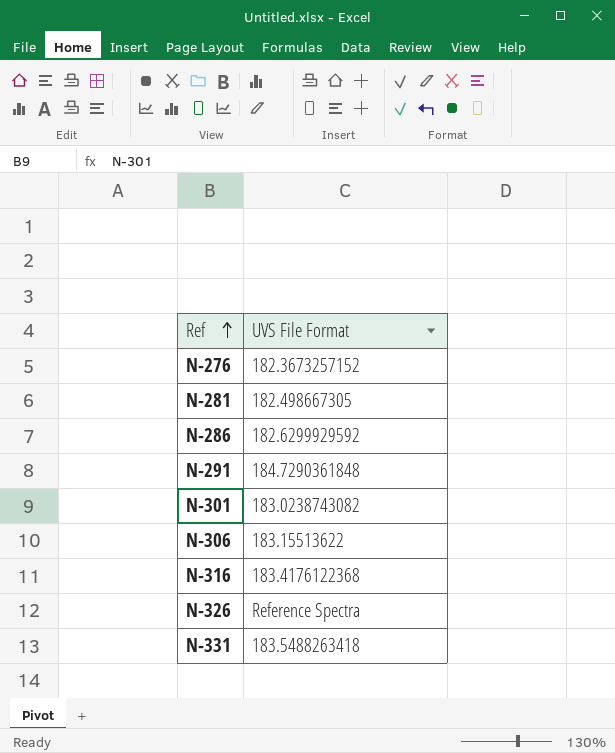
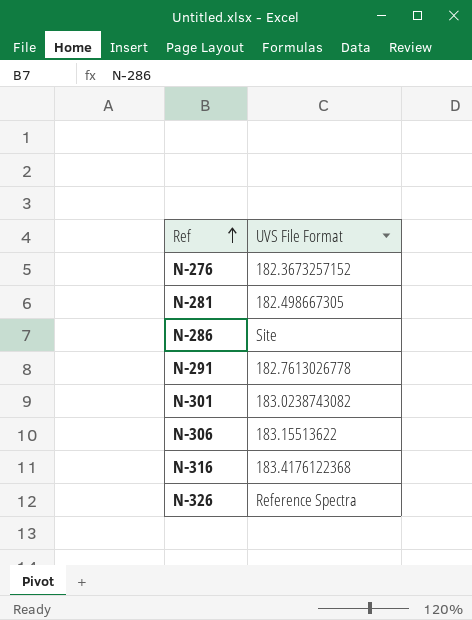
row N-331: 183.5488263418 -> none
N-286 | UVS File Format: 182.6299929592 -> Site
N-291 | UVS File Format: 184.7290361848 -> 182.7613026778

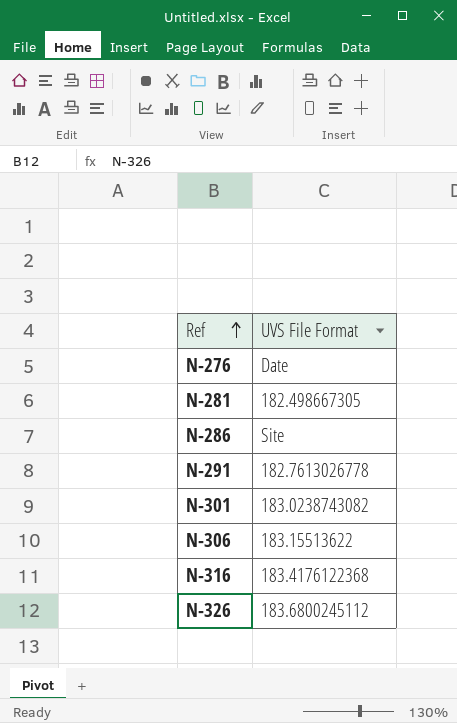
N-276 | UVS File Format: 182.3673257152 -> Date
N-326 | UVS File Format: Reference Spectra -> 183.6800245112

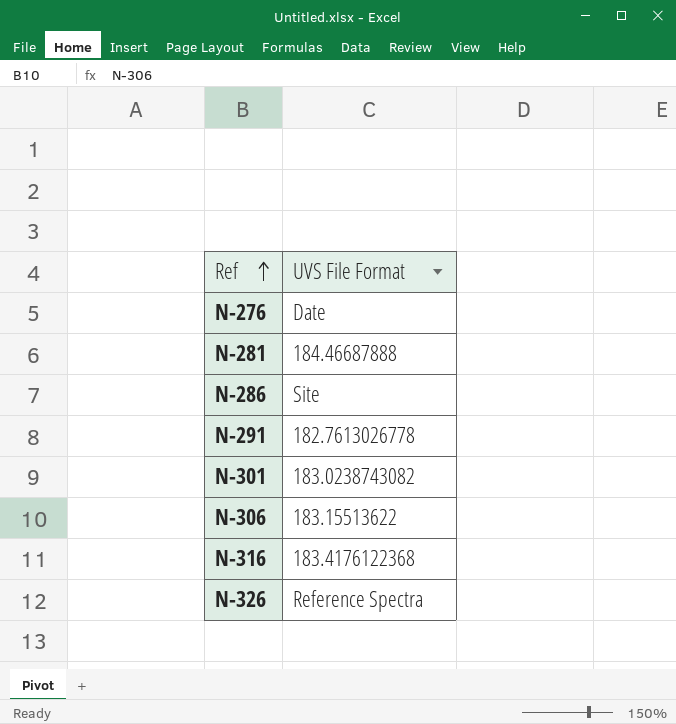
N-281 | UVS File Format: 182.498667305 -> 184.46687888
N-326 | UVS File Format: 183.6800245112 -> Reference Spectra

